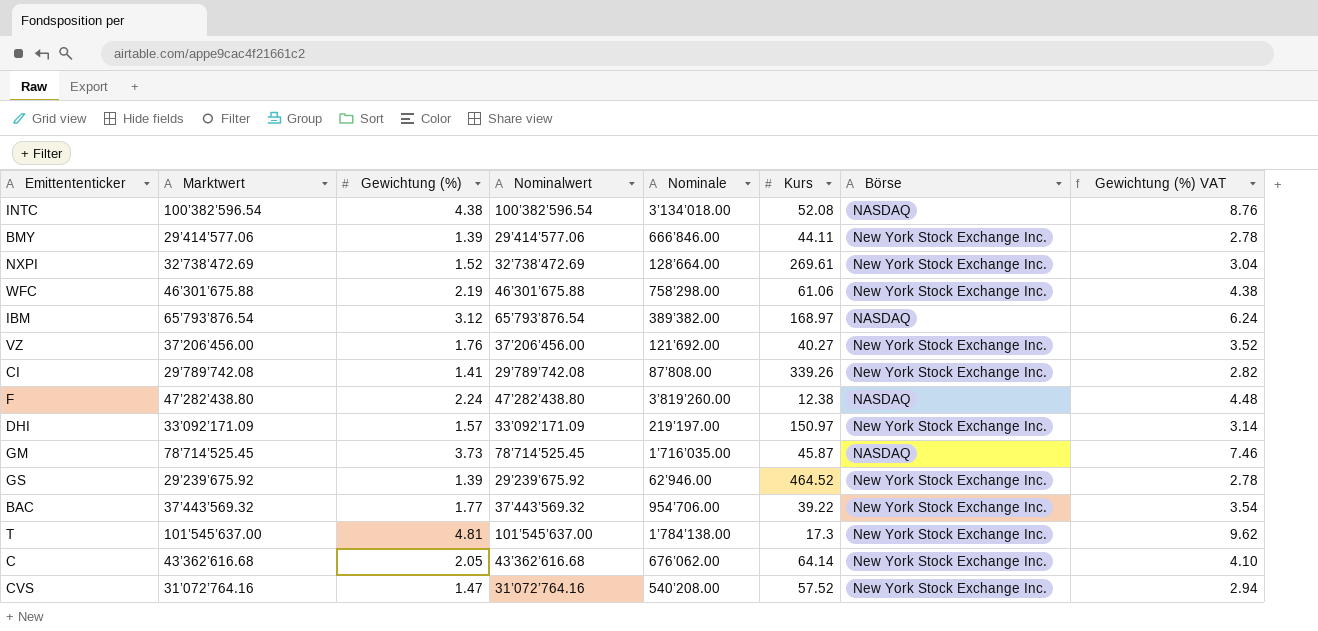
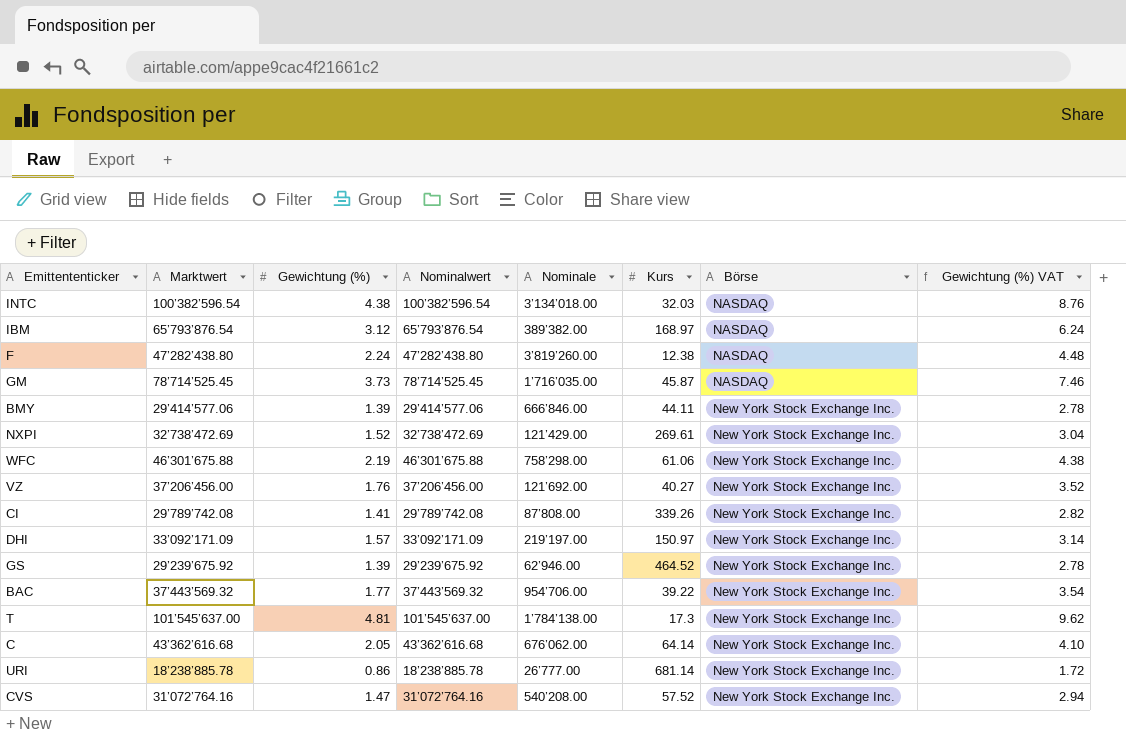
row order: none -> Börse ascending
INTC | Kurs: 52.08 -> 32.03
NXPI | Nominale: 128’664.00 -> 121’429.00
row URI: none -> 18’238’885.78 | 0.86 | 18’238’885.78 | 26’777.00 | 681.14 | New York Stock Exchange Inc. | 1.72

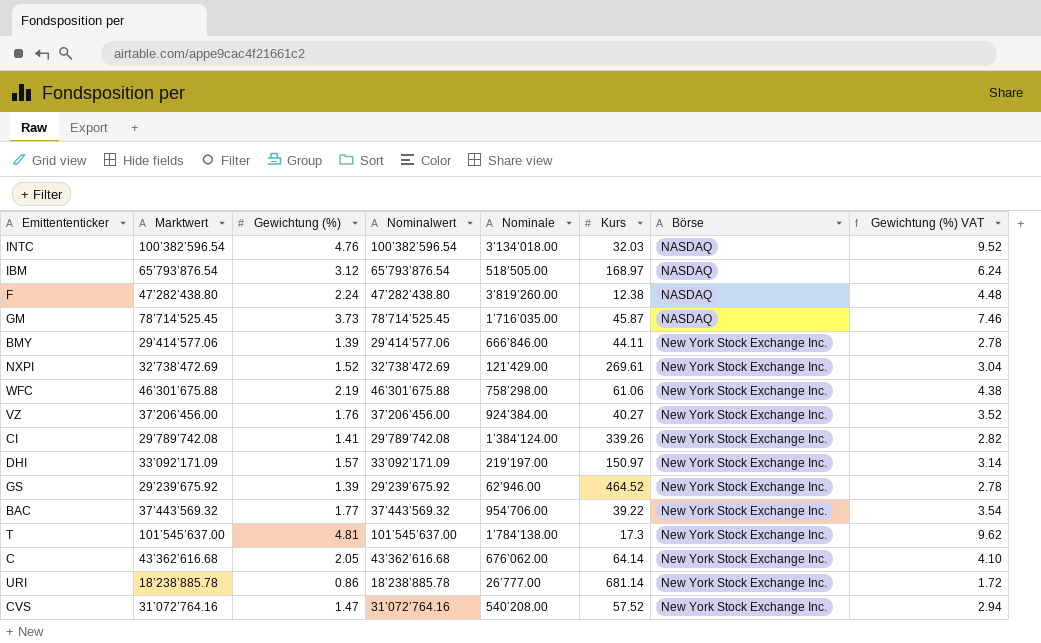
INTC | Gewichtung (%): 4.38 -> 4.76
INTC | Gewichtung (%) VAT: 8.76 -> 9.52
IBM | Nominale: 389’382.00 -> 518’505.00
VZ | Nominale: 121’692.00 -> 924’384.00
CI | Nominale: 87’808.00 -> 1’384’124.00

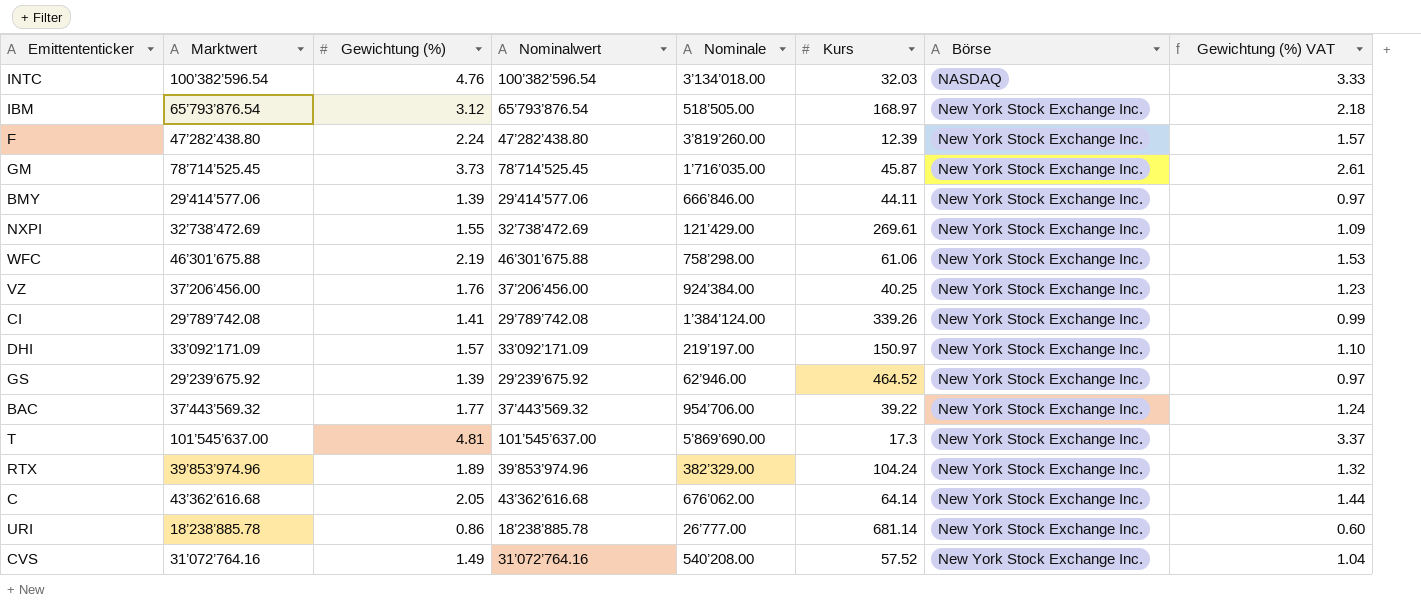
column Gewichtung (%) VAT | formula: [Gewichtung (%)] * 2 -> [Gewichtung (%)] * 0.7
IBM | Börse: NASDAQ -> New York Stock Exchange Inc.
F | Kurs: 12.38 -> 12.39
F | Börse: NASDAQ -> New York Stock Exchange Inc.
GM | Börse: NASDAQ -> New York Stock Exchange Inc.
NXPI | Gewichtung (%): 1.52 -> 1.55
VZ | Kurs: 40.27 -> 40.25
T | Nominale: 1’784’138.00 -> 5’869’690.00
row RTX: none -> 39’853’974.96 | 1.89 | 39’853’974.96 | 382’329.00 | 104.24 | New York Stock Exchange Inc. | 1.32
CVS | Gewichtung (%): 1.47 -> 1.49

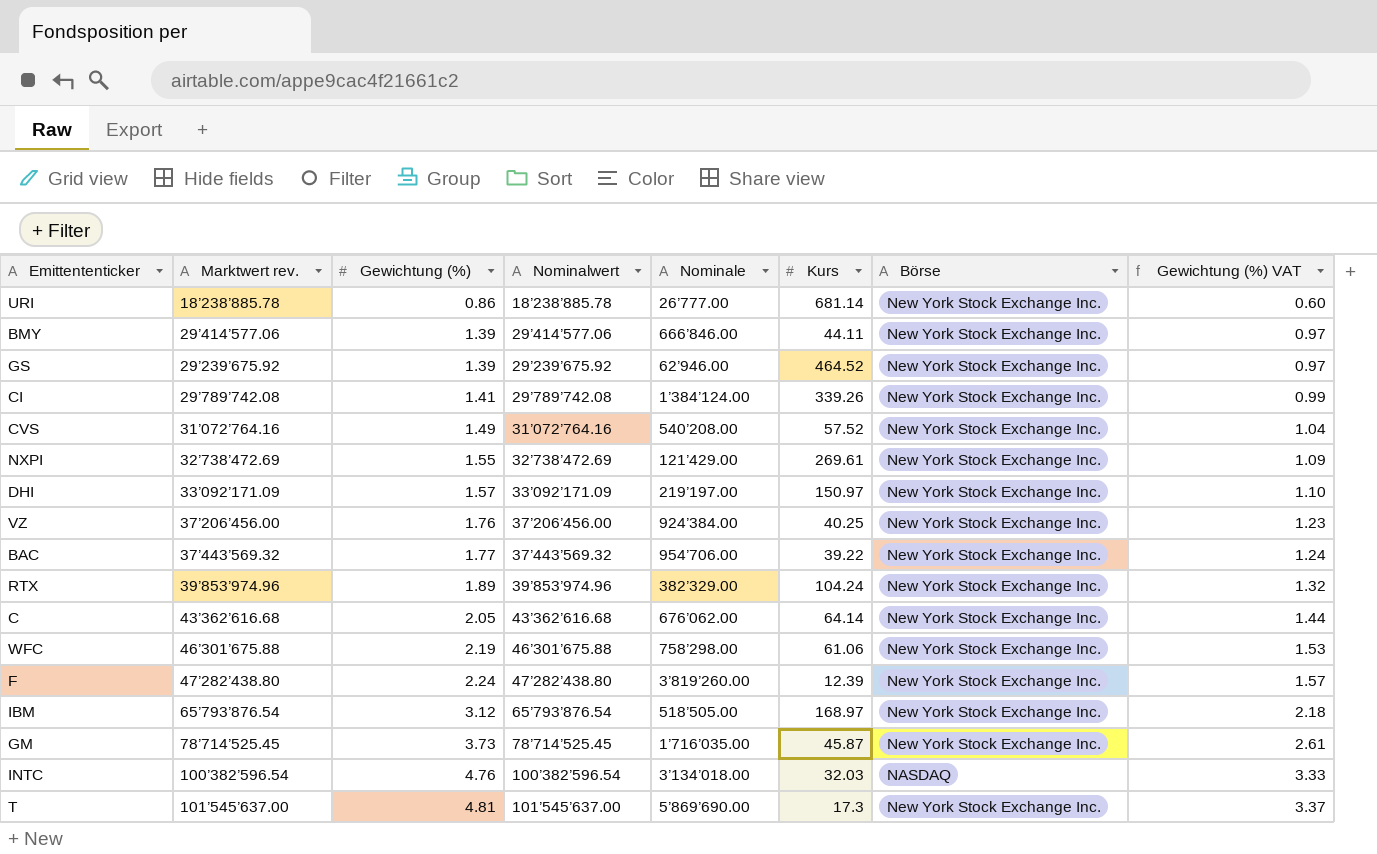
row order: Börse ascending -> Gewichtung (%) ascending
column name: Marktwert -> Marktwert rev.

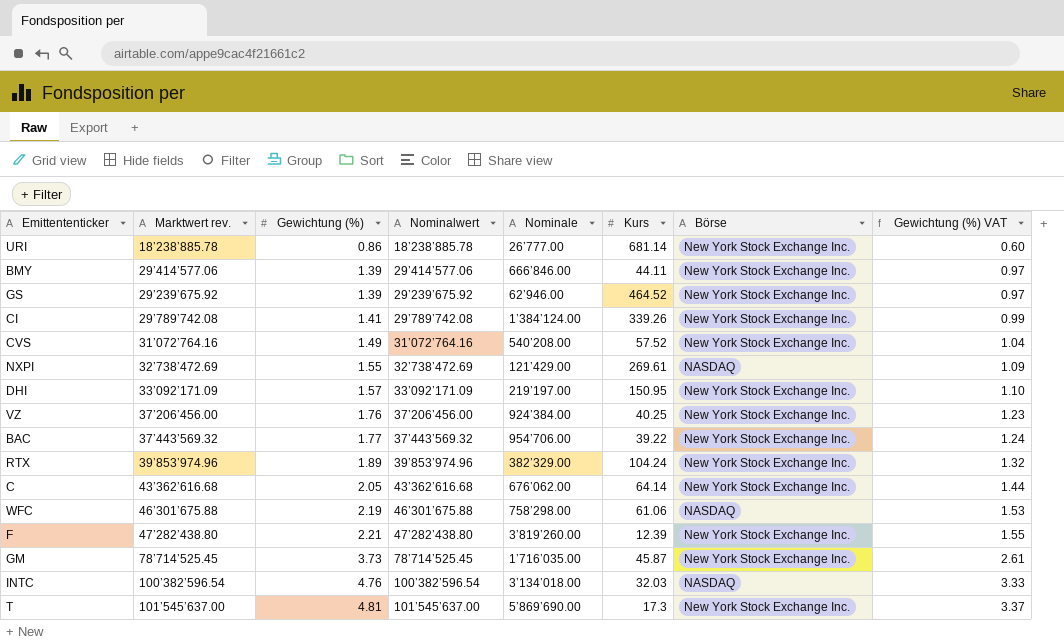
row IBM: 65’793’876.54 | 3.12 | 65’793’876.54 | 518’505.00 | 168.97 | New York Stock Exchange Inc. | 2.18 -> none
NXPI | Börse: New York Stock Exchange Inc. -> NASDAQ
DHI | Kurs: 150.97 -> 150.95
WFC | Börse: New York Stock Exchange Inc. -> NASDAQ
F | Gewichtung (%): 2.24 -> 2.21
F | Gewichtung (%) VAT: 1.57 -> 1.55

